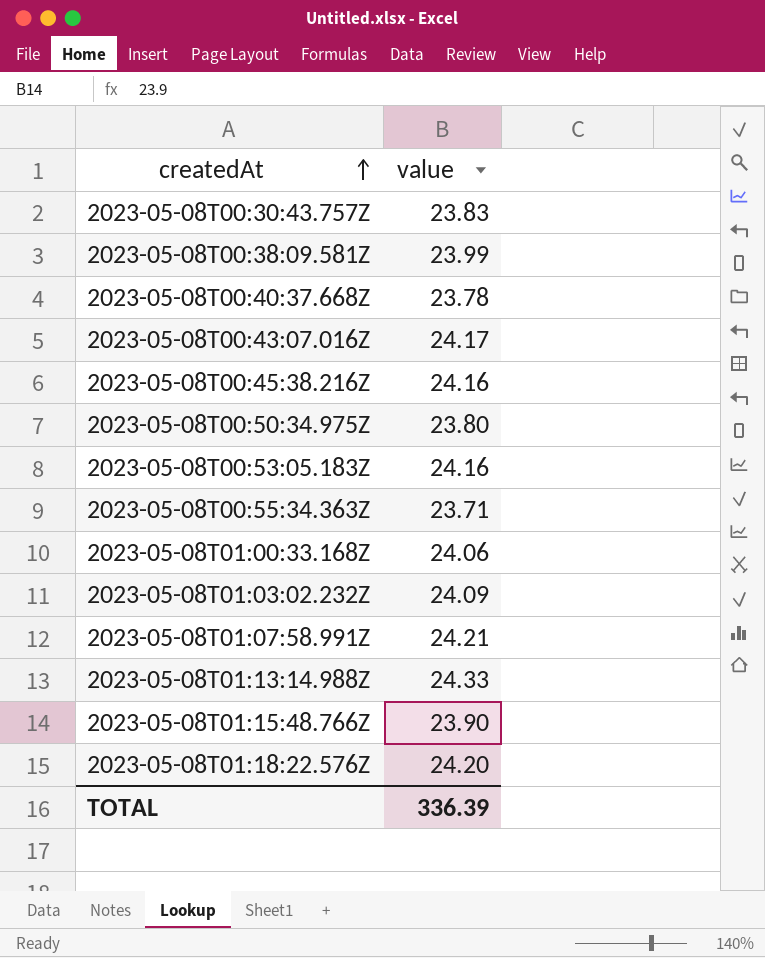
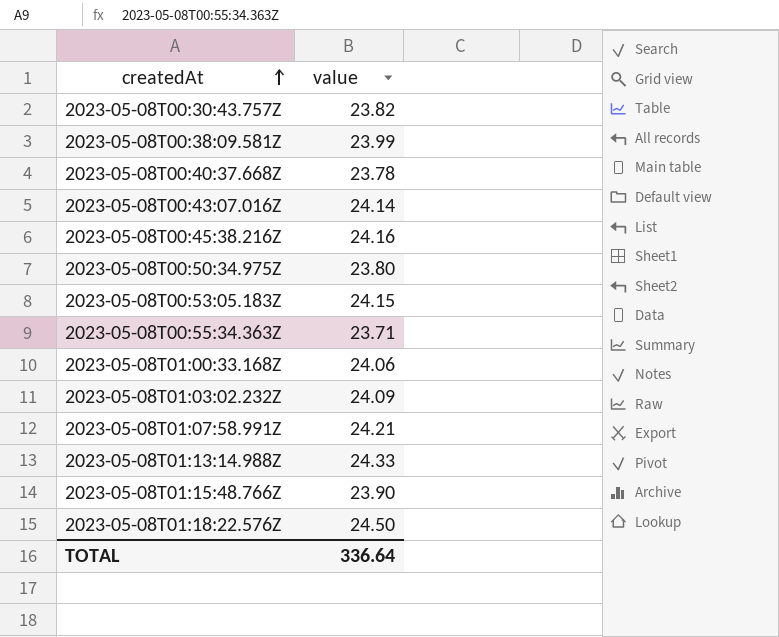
2023-05-08T00:30:43.757Z | value: 23.83 -> 23.82
2023-05-08T00:43:07.016Z | value: 24.17 -> 24.14
2023-05-08T00:53:05.183Z | value: 24.16 -> 24.15
2023-05-08T01:18:22.576Z | value: 24.20 -> 24.50
TOTAL | value: 336.39 -> 336.64

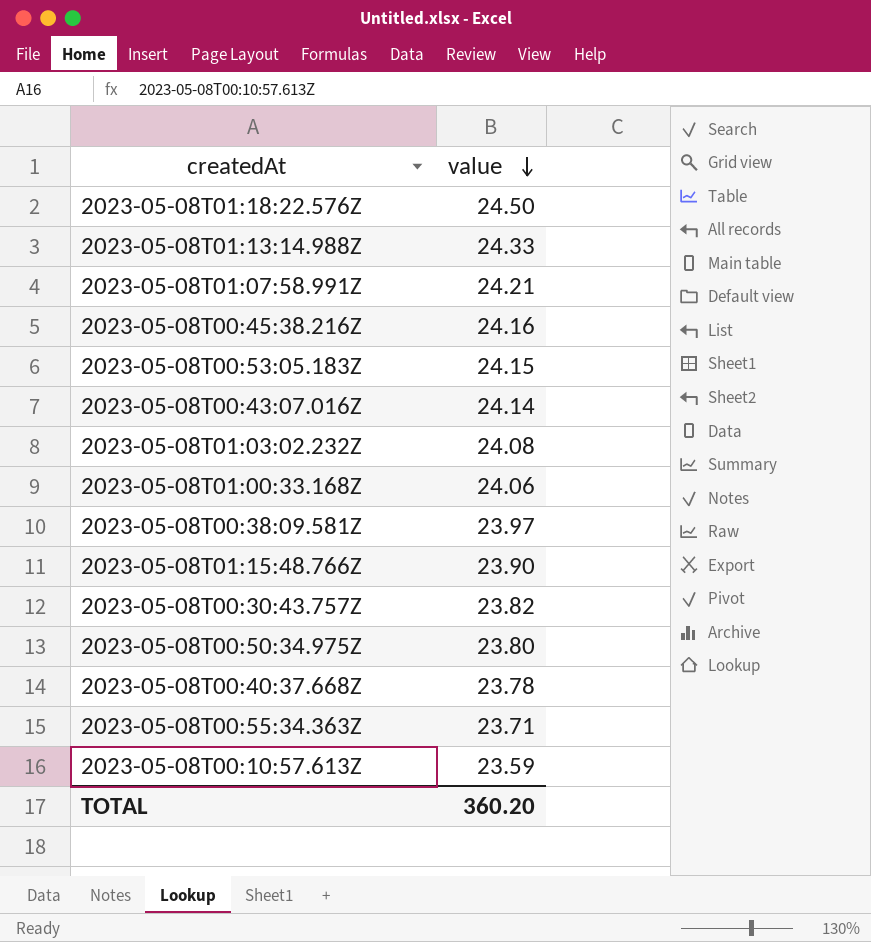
row order: createdAt ascending -> value descending
2023-05-08T01:03:02.232Z | value: 24.09 -> 24.08
2023-05-08T00:38:09.581Z | value: 23.99 -> 23.97
row 2023-05-08T00:10:57.613Z: none -> 23.59
TOTAL | value: 336.64 -> 360.20

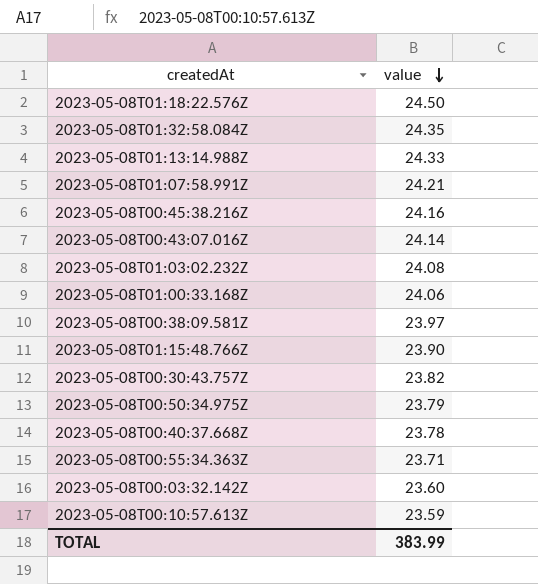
row 2023-05-08T00:53:05.183Z: 24.15 -> none
row 2023-05-08T01:32:58.084Z: none -> 24.35
2023-05-08T00:50:34.975Z | value: 23.80 -> 23.79
row 2023-05-08T00:03:32.142Z: none -> 23.60
TOTAL | value: 360.20 -> 383.99

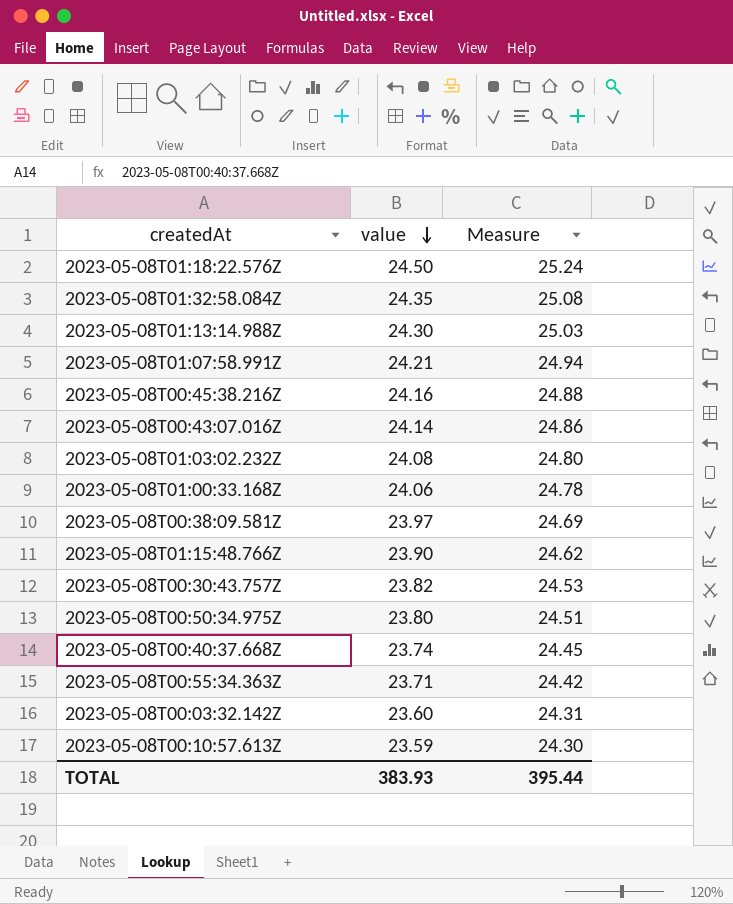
column Measure | formula: none -> [value] * 1.03
2023-05-08T01:13:14.988Z | value: 24.33 -> 24.30
2023-05-08T00:50:34.975Z | value: 23.79 -> 23.80
2023-05-08T00:40:37.668Z | value: 23.78 -> 23.74
TOTAL | value: 383.99 -> 383.93

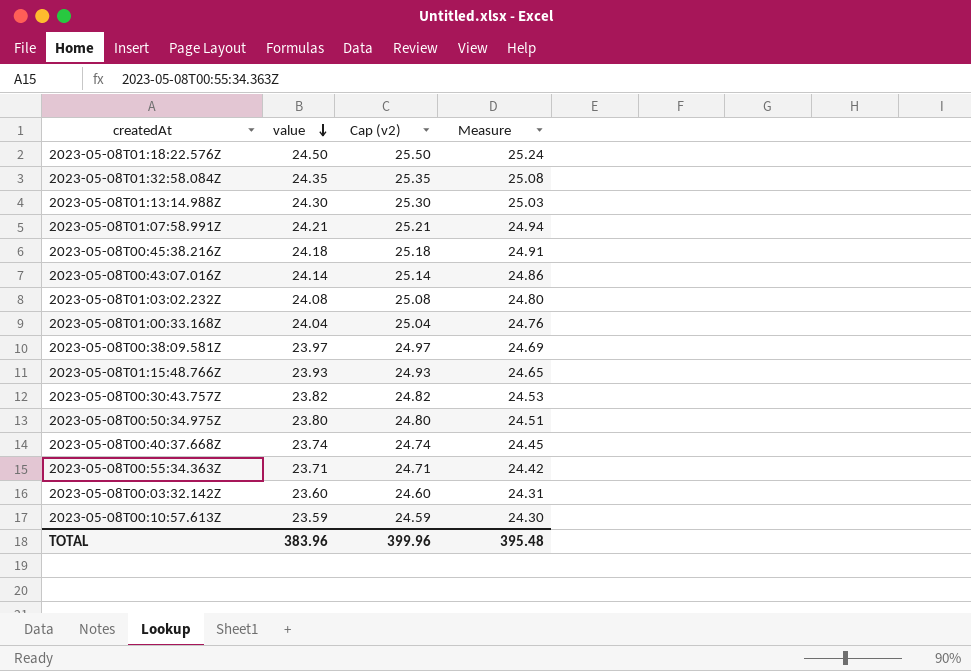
column Cap (v2) | formula: none -> [value] + 1
2023-05-08T00:45:38.216Z | value: 24.16 -> 24.18
2023-05-08T00:45:38.216Z | Measure: 24.88 -> 24.91
2023-05-08T01:00:33.168Z | value: 24.06 -> 24.04
2023-05-08T01:00:33.168Z | Measure: 24.78 -> 24.76
2023-05-08T01:15:48.766Z | value: 23.90 -> 23.93
2023-05-08T01:15:48.766Z | Measure: 24.62 -> 24.65
TOTAL | value: 383.93 -> 383.96
TOTAL | Measure: 395.44 -> 395.48

